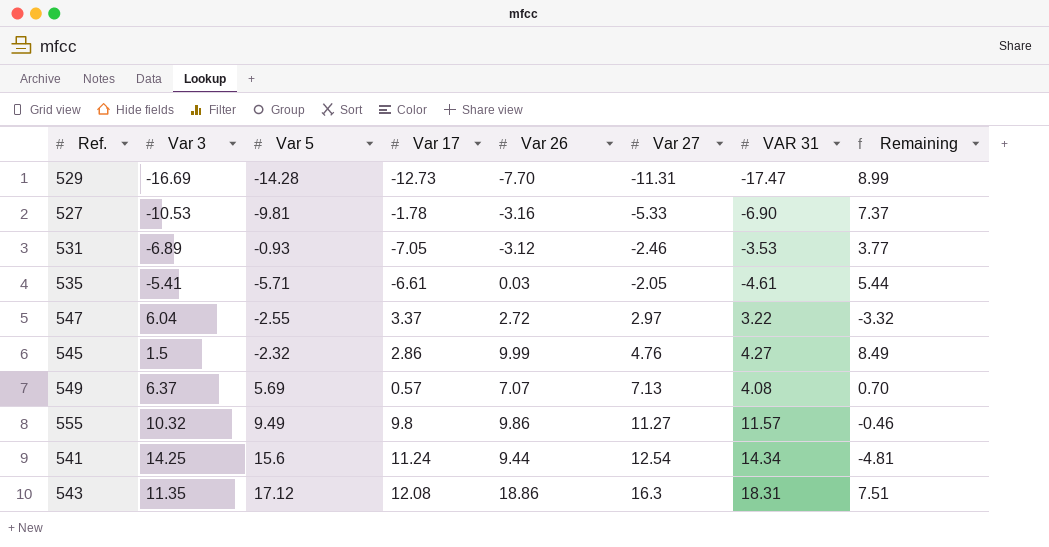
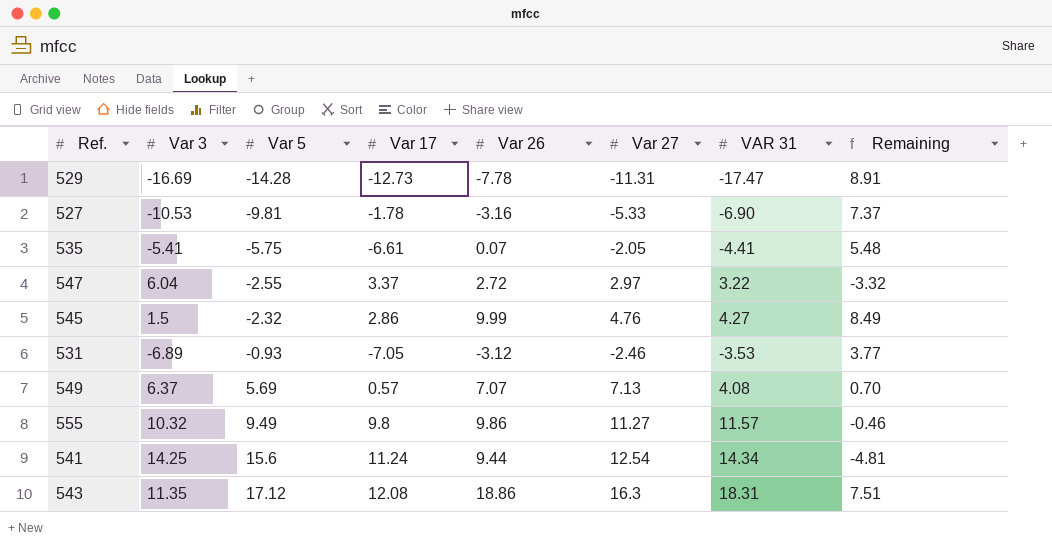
row order: Var 27 ascending -> Var 5 ascending
529 | Var 26: -7.70 -> -7.78
529 | Remaining: 8.99 -> 8.91
535 | Var 5: -5.71 -> -5.75
535 | Var 26: 0.03 -> 0.07
535 | VAR 31: -4.61 -> -4.41
535 | Remaining: 5.44 -> 5.48

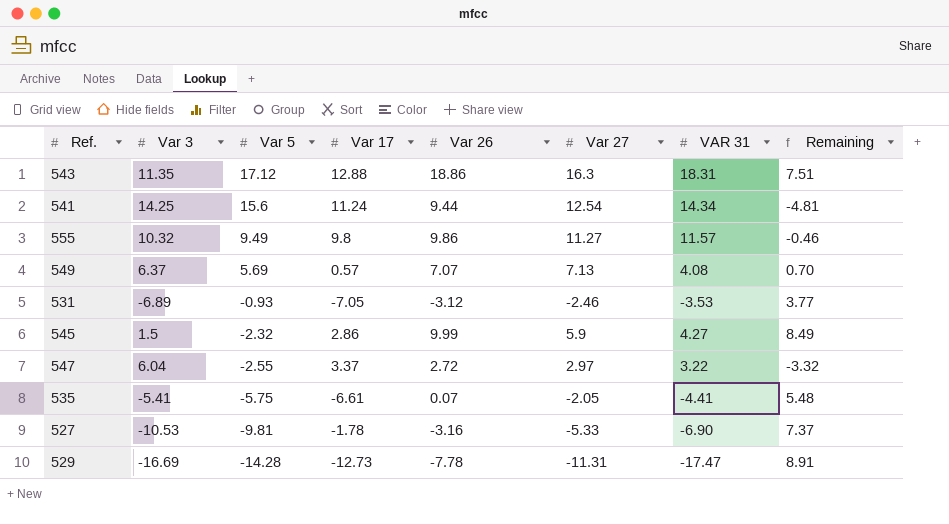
row order: Var 5 ascending -> Var 5 descending
543 | Var 17: 12.08 -> 12.88
545 | Var 27: 4.76 -> 5.9

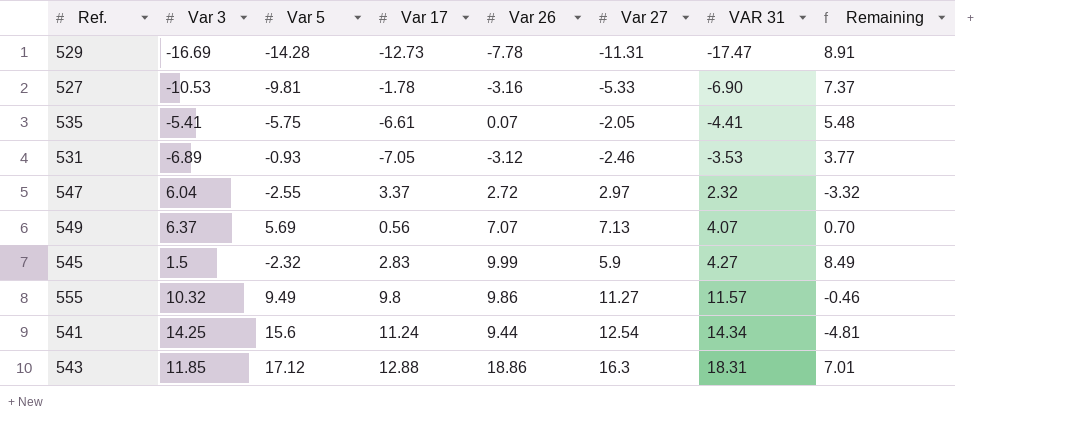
row order: Var 5 descending -> VAR 31 ascending
547 | VAR 31: 3.22 -> 2.32
549 | Var 17: 0.57 -> 0.56
549 | VAR 31: 4.08 -> 4.07
545 | Var 17: 2.86 -> 2.83
543 | Var 3: 11.35 -> 11.85
543 | Remaining: 7.51 -> 7.01

